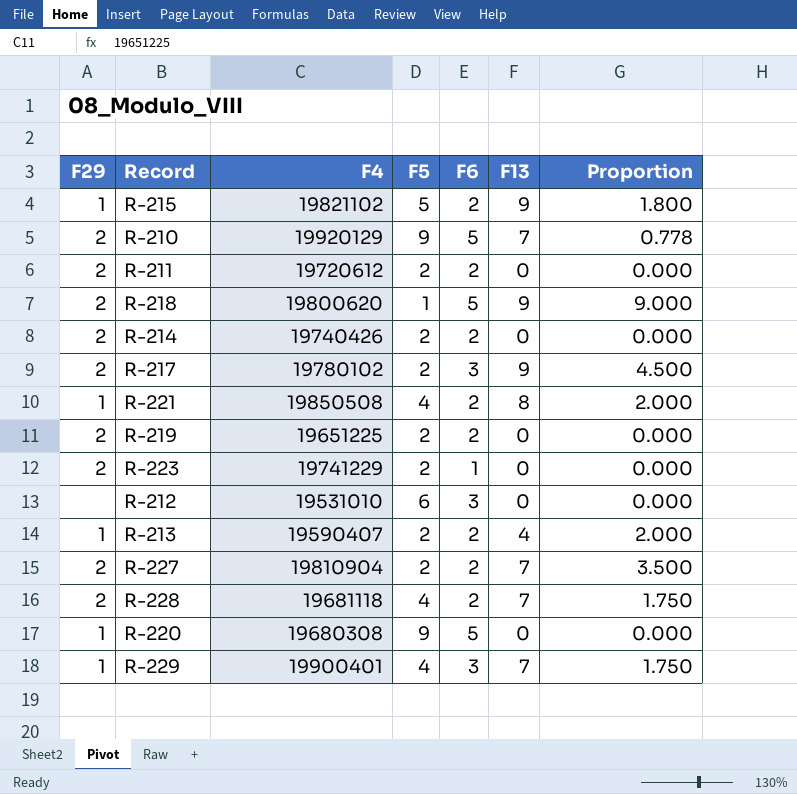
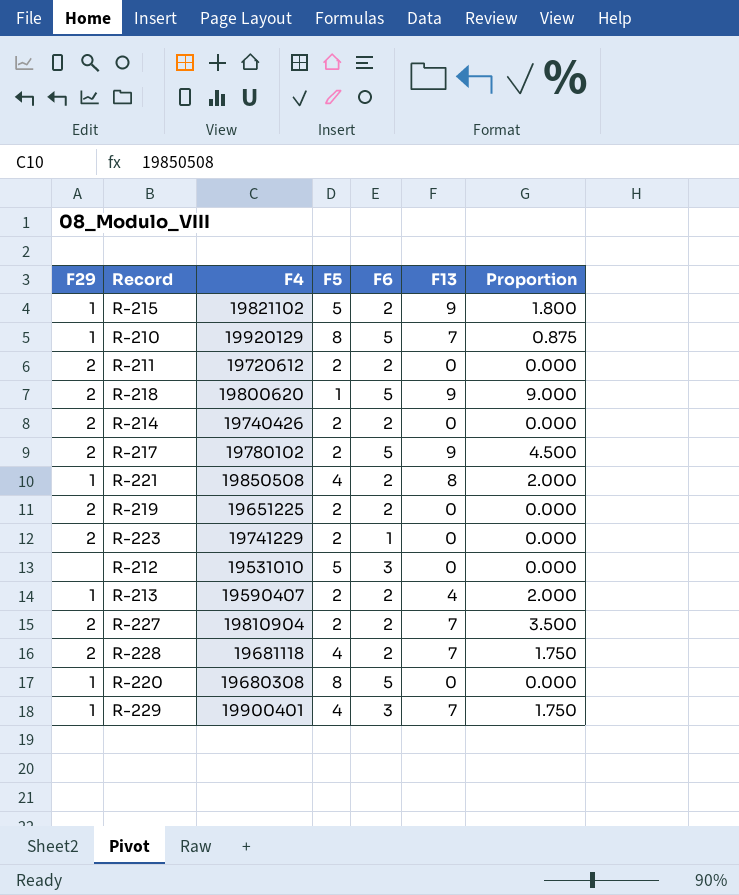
R-210 | F29: 2 -> 1
R-210 | F5: 9 -> 8
R-210 | Proportion: 0.778 -> 0.875
R-217 | F6: 3 -> 5
R-212 | F5: 6 -> 5
R-220 | F5: 9 -> 8

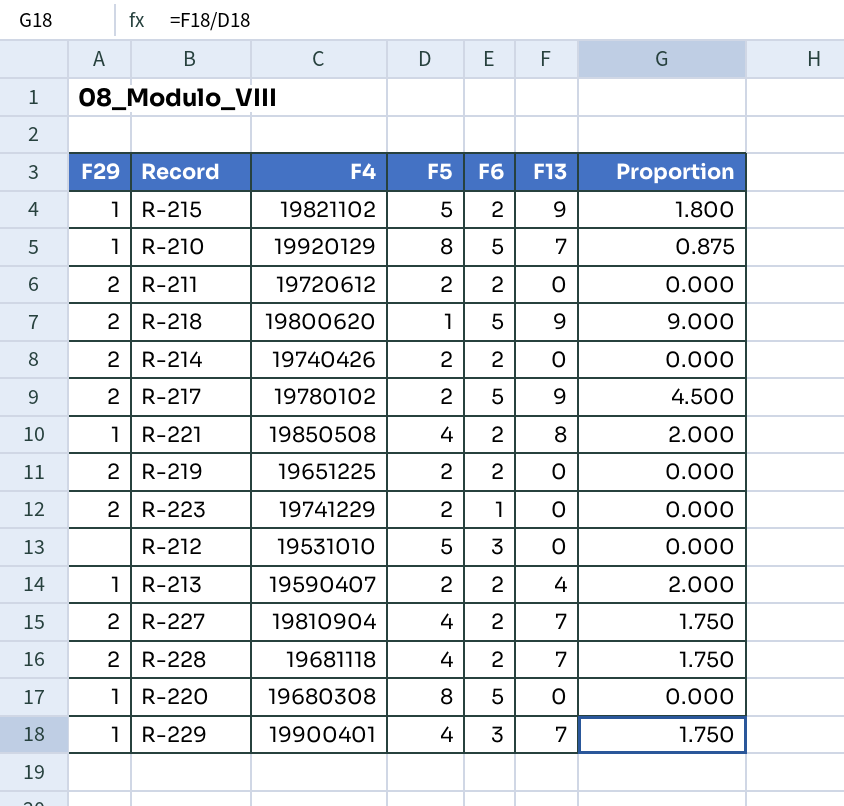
R-227 | F5: 2 -> 4
R-227 | Proportion: 3.500 -> 1.750

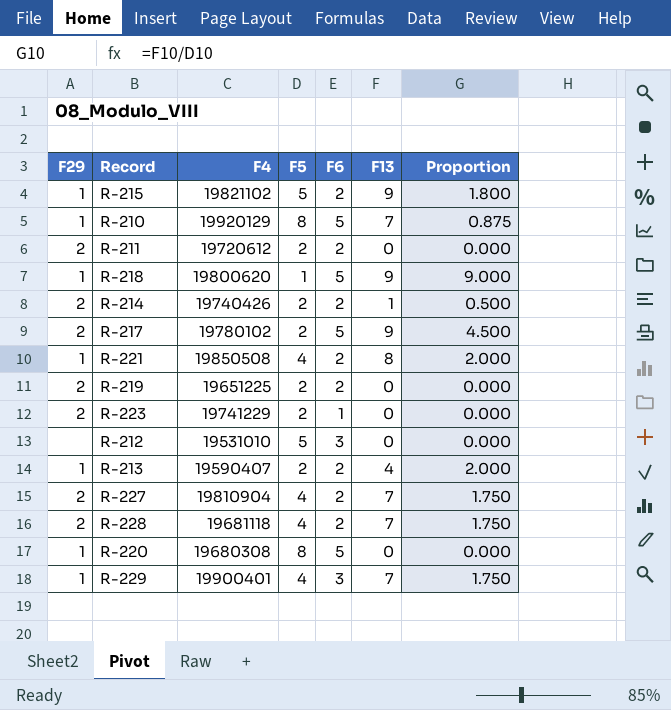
R-218 | F29: 2 -> 1
R-214 | F13: 0 -> 1
R-214 | Proportion: 0.000 -> 0.500

